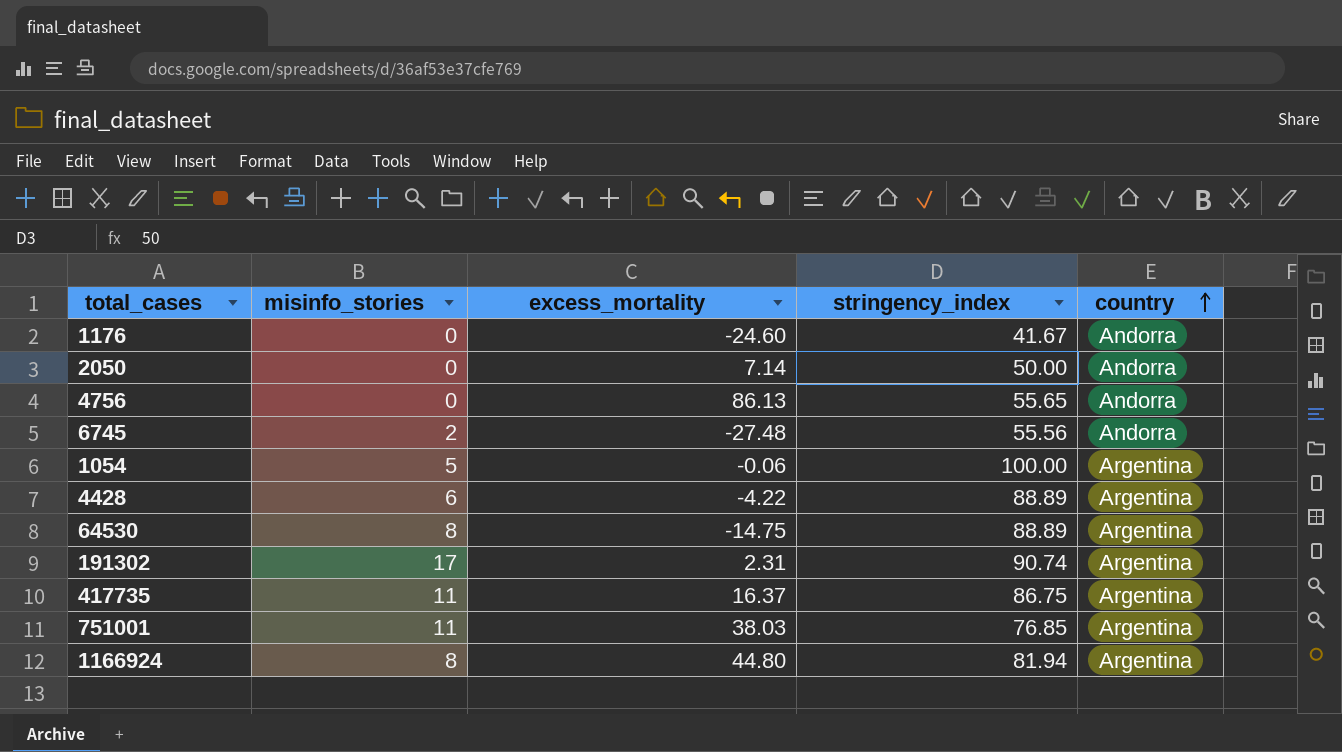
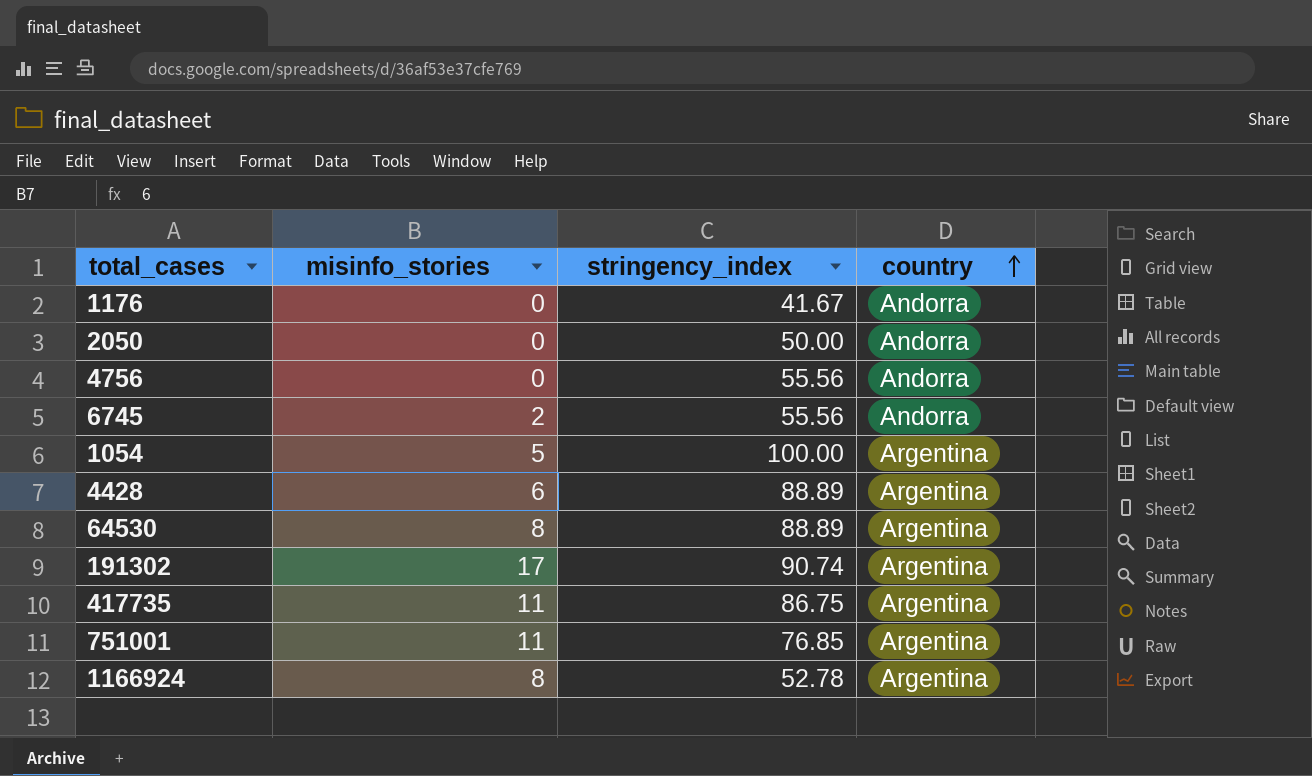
column excess_mortality | position: 3 -> none
4756 | stringency_index: 55.65 -> 55.56
1166924 | stringency_index: 81.94 -> 52.78

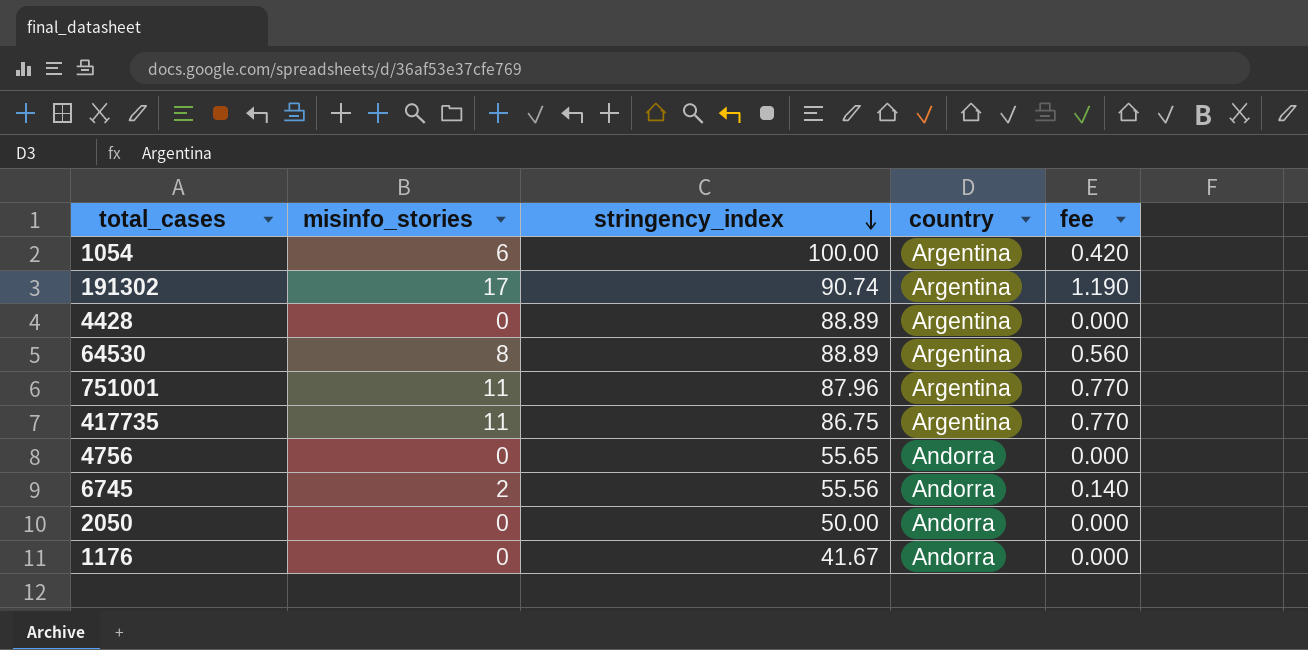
row order: country ascending -> stringency_index descending
column fee | formula: none -> [misinfo_stories] * 0.07
row 1166924: 8 | 52.78 | Argentina -> none
1054 | misinfo_stories: 5 -> 6
4428 | misinfo_stories: 6 -> 0
751001 | stringency_index: 76.85 -> 87.96
4756 | stringency_index: 55.56 -> 55.65

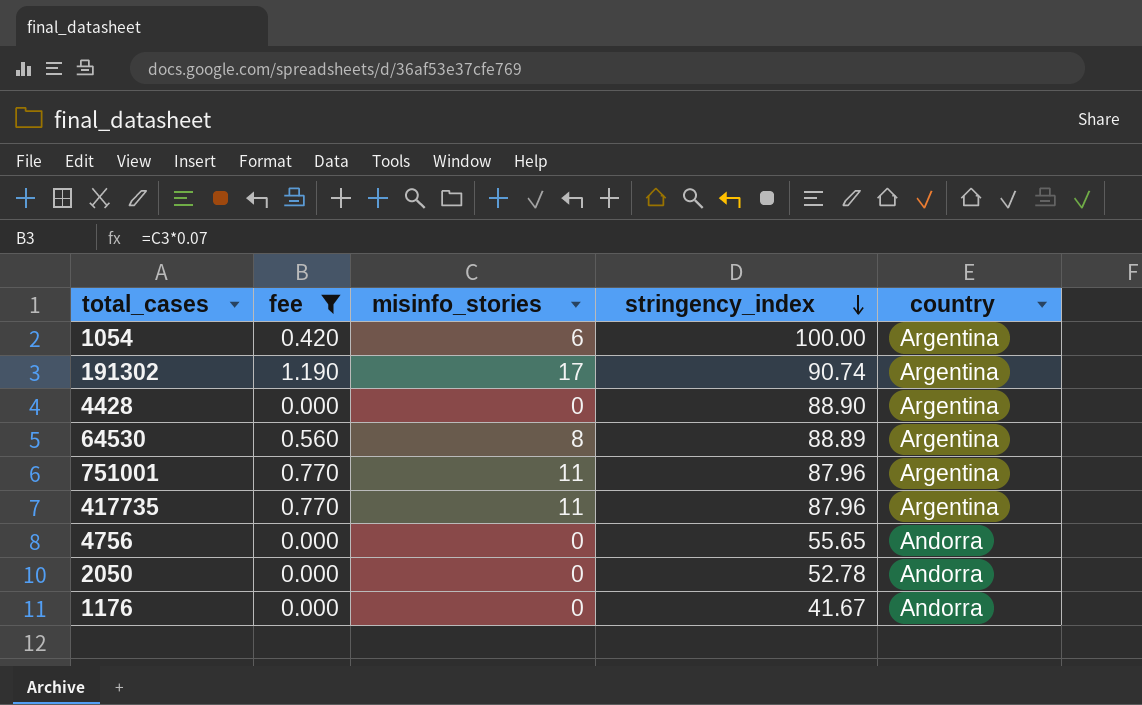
filter: none -> fee != 0.140
column fee | position: 5 -> 2
4428 | stringency_index: 88.89 -> 88.90
417735 | stringency_index: 86.75 -> 87.96
2050 | stringency_index: 50.00 -> 52.78

